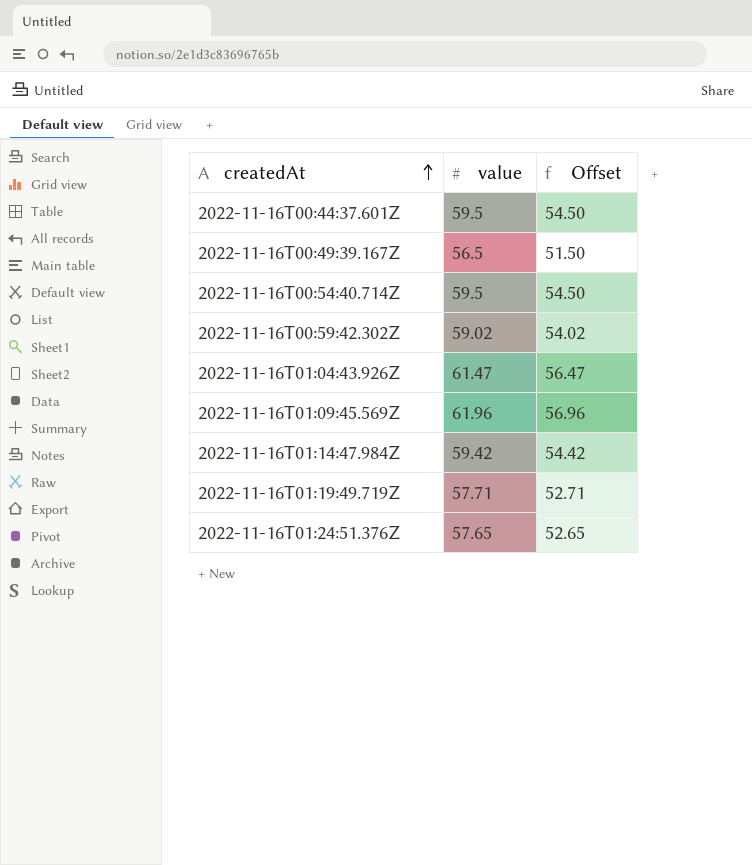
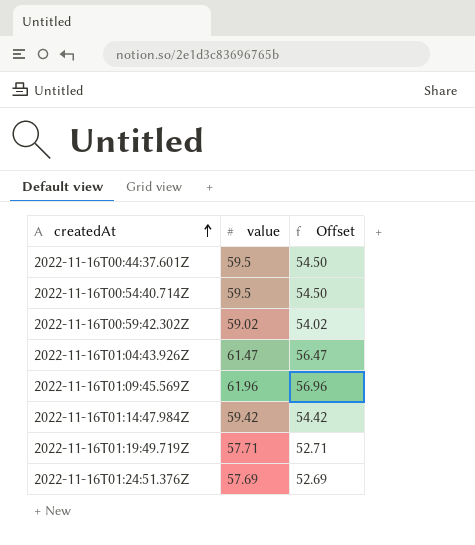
row 2022-11-16T00:49:39.167Z: 56.5 | 51.50 -> none
2022-11-16T01:24:51.376Z | value: 57.65 -> 57.69
2022-11-16T01:24:51.376Z | Offset: 52.65 -> 52.69

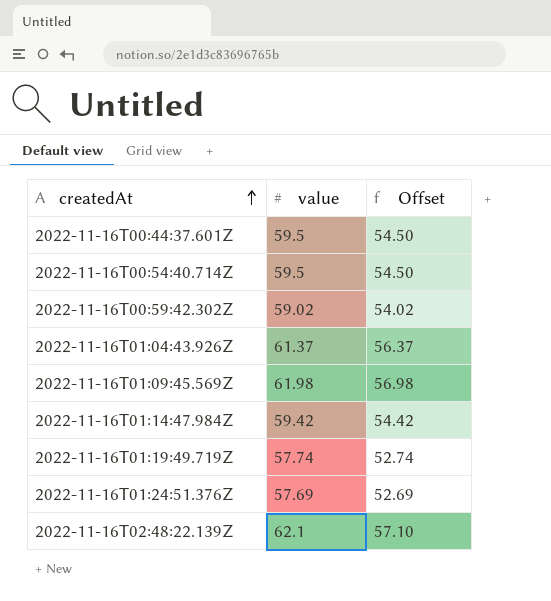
2022-11-16T01:04:43.926Z | value: 61.47 -> 61.37
2022-11-16T01:04:43.926Z | Offset: 56.47 -> 56.37
2022-11-16T01:09:45.569Z | value: 61.96 -> 61.98
2022-11-16T01:09:45.569Z | Offset: 56.96 -> 56.98
2022-11-16T01:19:49.719Z | value: 57.71 -> 57.74
2022-11-16T01:19:49.719Z | Offset: 52.71 -> 52.74
row 2022-11-16T02:48:22.139Z: none -> 62.1 | 57.10

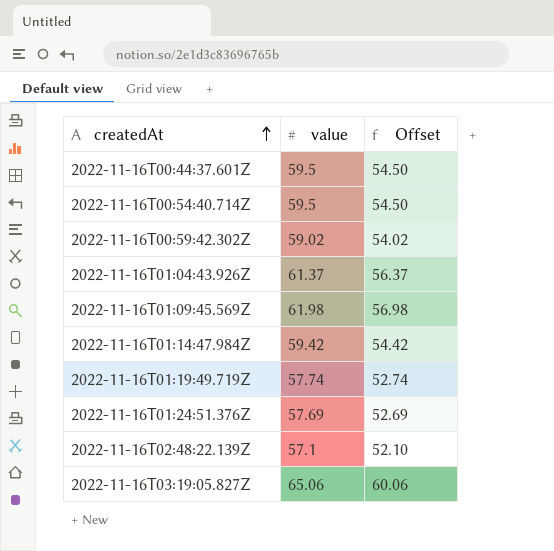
2022-11-16T02:48:22.139Z | value: 62.1 -> 57.1
2022-11-16T02:48:22.139Z | Offset: 57.10 -> 52.10
row 2022-11-16T03:19:05.827Z: none -> 65.06 | 60.06

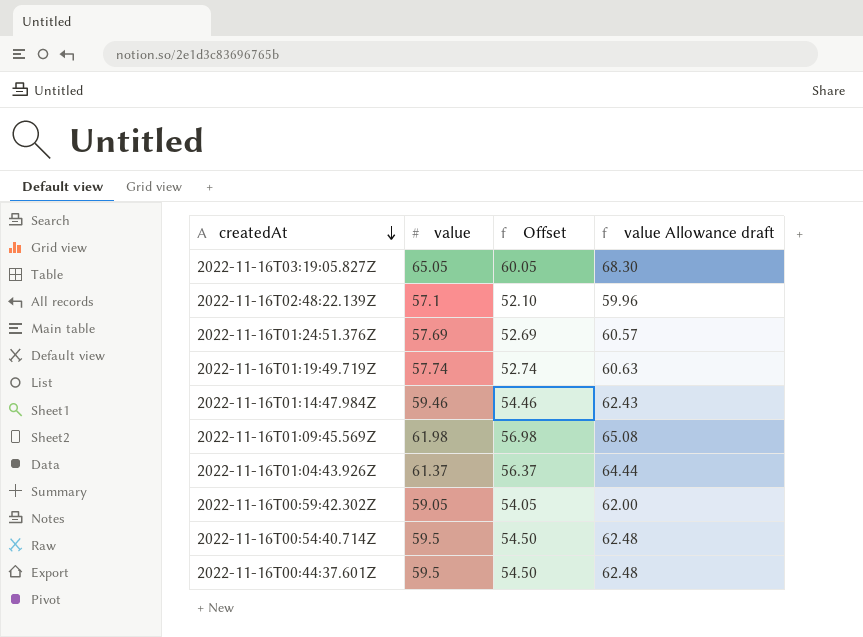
row order: createdAt ascending -> createdAt descending
column value Allowance draft | formula: none -> [value] * 1.05
2022-11-16T03:19:05.827Z | value: 65.06 -> 65.05
2022-11-16T03:19:05.827Z | Offset: 60.06 -> 60.05
2022-11-16T01:14:47.984Z | value: 59.42 -> 59.46
2022-11-16T01:14:47.984Z | Offset: 54.42 -> 54.46
2022-11-16T00:59:42.302Z | value: 59.02 -> 59.05
2022-11-16T00:59:42.302Z | Offset: 54.02 -> 54.05

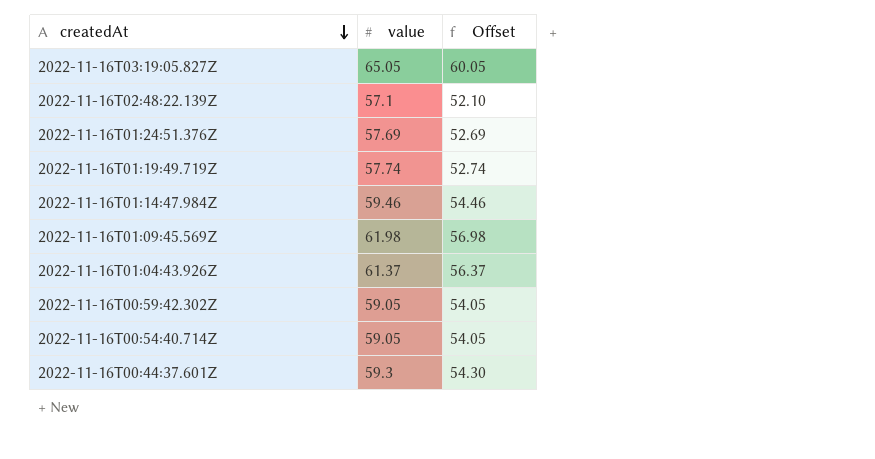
column value Allowance draft | formula: [value] * 1.05 -> none
2022-11-16T00:54:40.714Z | value: 59.5 -> 59.05
2022-11-16T00:54:40.714Z | Offset: 54.50 -> 54.05
2022-11-16T00:44:37.601Z | value: 59.5 -> 59.3
2022-11-16T00:44:37.601Z | Offset: 54.50 -> 54.30

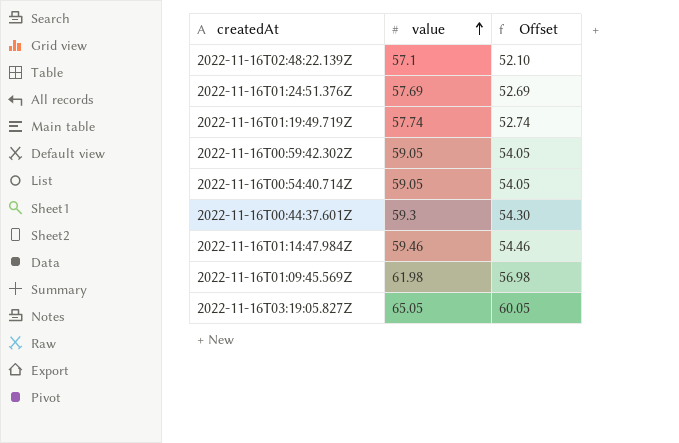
row order: createdAt descending -> value ascending
row 2022-11-16T01:04:43.926Z: 61.37 | 56.37 -> none

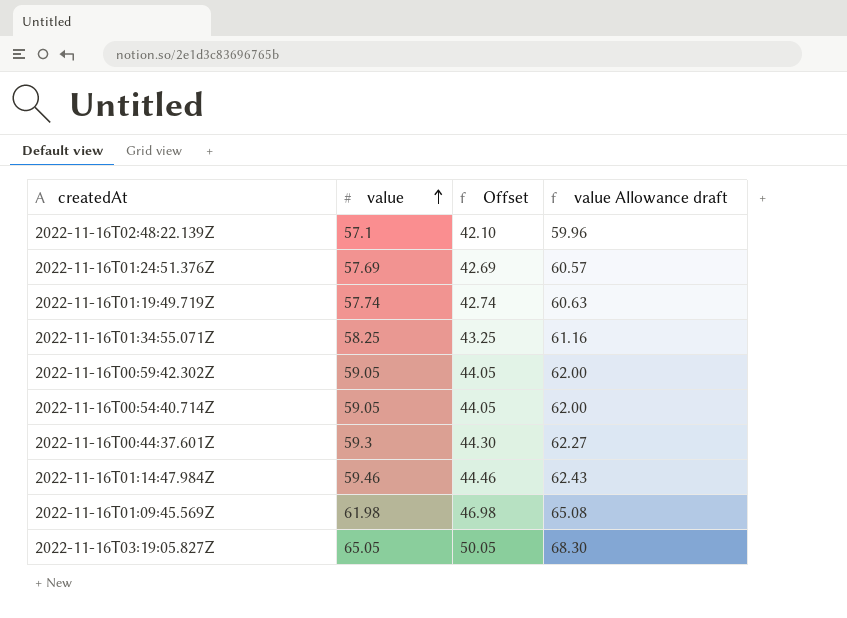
column Offset | formula: [value] - 5 -> [value] - 15
column value Allowance draft | formula: none -> [value] * 1.05
row 2022-11-16T01:34:55.071Z: none -> 58.25 | 43.25 | 61.16

